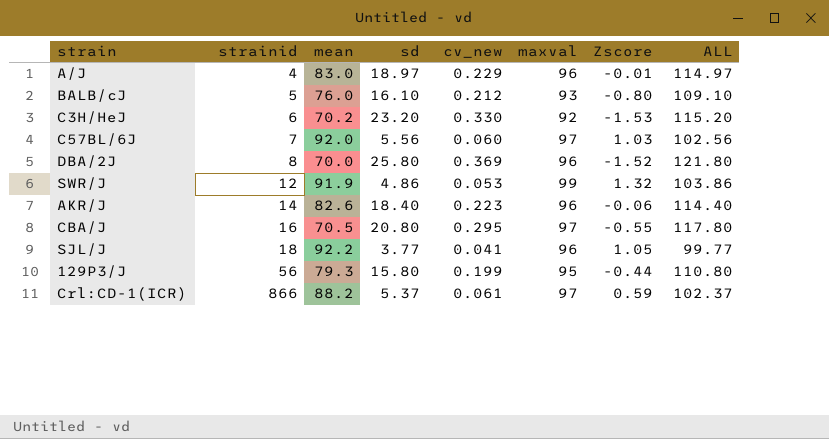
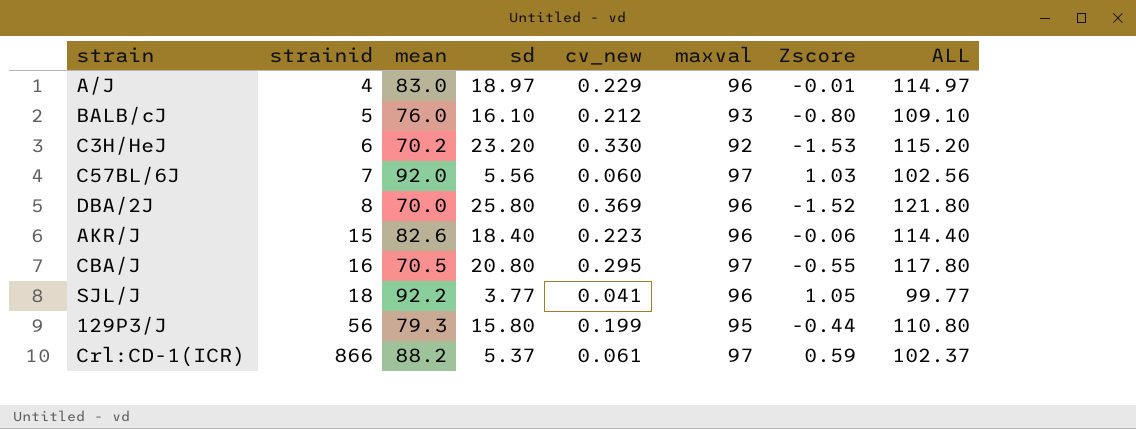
row SWR/J: 12 | 91.9 | 4.86 | 0.053 | 99 | 1.32 | 103.86 -> none
AKR/J | strainid: 14 -> 15

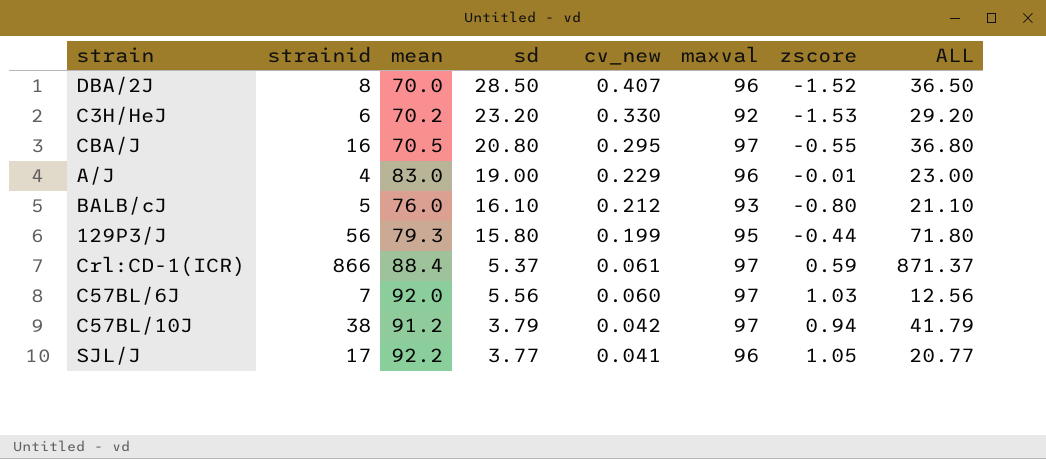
row order: strainid ascending -> cv_new descending
column name: Zscore -> zscore
column ALL | formula: [sd] + [maxval] -> [strainid] + [sd]
row AKR/J: 15 | 82.6 | 18.40 | 0.223 | 96 | -0.06 | 114.40 -> none
DBA/2J | sd: 25.80 -> 28.50
DBA/2J | cv_new: 0.369 -> 0.407
A/J | sd: 18.97 -> 19.00
Crl:CD-1(ICR) | mean: 88.2 -> 88.4
row C57BL/10J: none -> 38 | 91.2 | 3.79 | 0.042 | 97 | 0.94 | 41.79
SJL/J | strainid: 18 -> 17

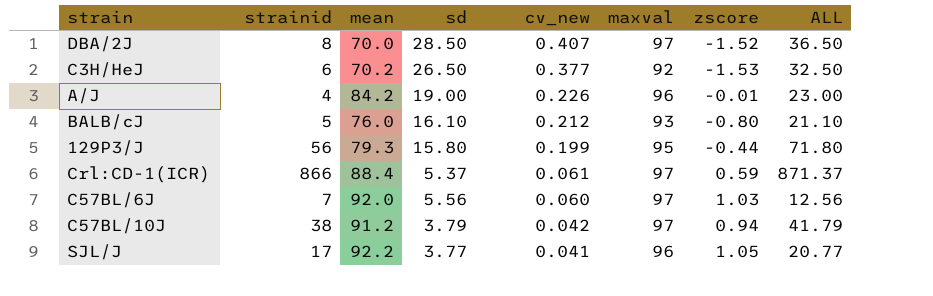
row CBA/J: 16 | 70.5 | 20.80 | 0.295 | 97 | -0.55 | 36.80 -> none
DBA/2J | maxval: 96 -> 97
C3H/HeJ | sd: 23.20 -> 26.50
C3H/HeJ | cv_new: 0.330 -> 0.377
C3H/HeJ | ALL: 29.20 -> 32.50
A/J | mean: 83.0 -> 84.2
A/J | cv_new: 0.229 -> 0.226

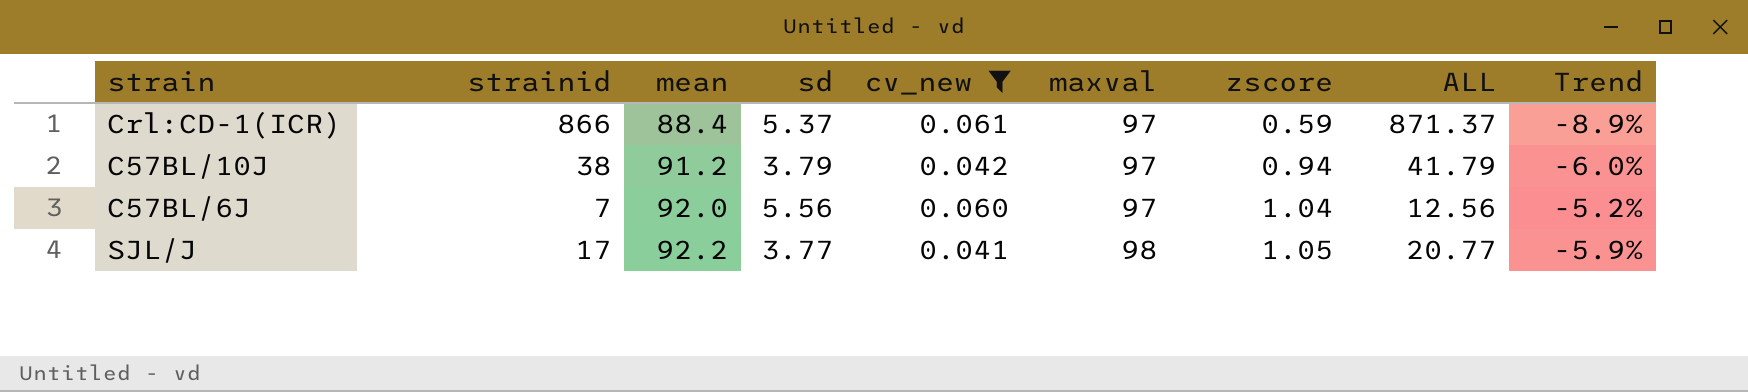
filter: none -> cv_new <= 0.061
row order: cv_new descending -> mean ascending
column Trend | formula: none -> ([mean] - [maxval]) / [maxval]
C57BL/6J | zscore: 1.03 -> 1.04
SJL/J | maxval: 96 -> 98

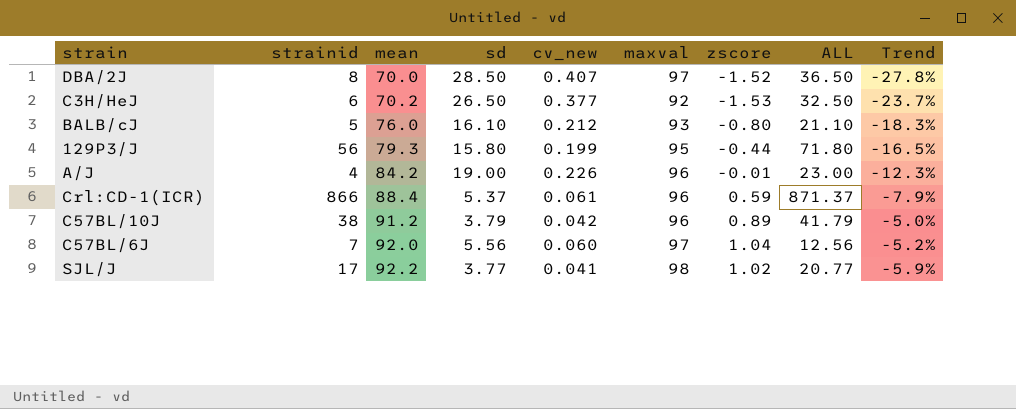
filter: cv_new <= 0.061 -> none
Crl:CD-1(ICR) | maxval: 97 -> 96
Crl:CD-1(ICR) | Trend: -8.9% -> -7.9%
C57BL/10J | maxval: 97 -> 96
C57BL/10J | zscore: 0.94 -> 0.89
C57BL/10J | Trend: -6.0% -> -5.0%
SJL/J | zscore: 1.05 -> 1.02

